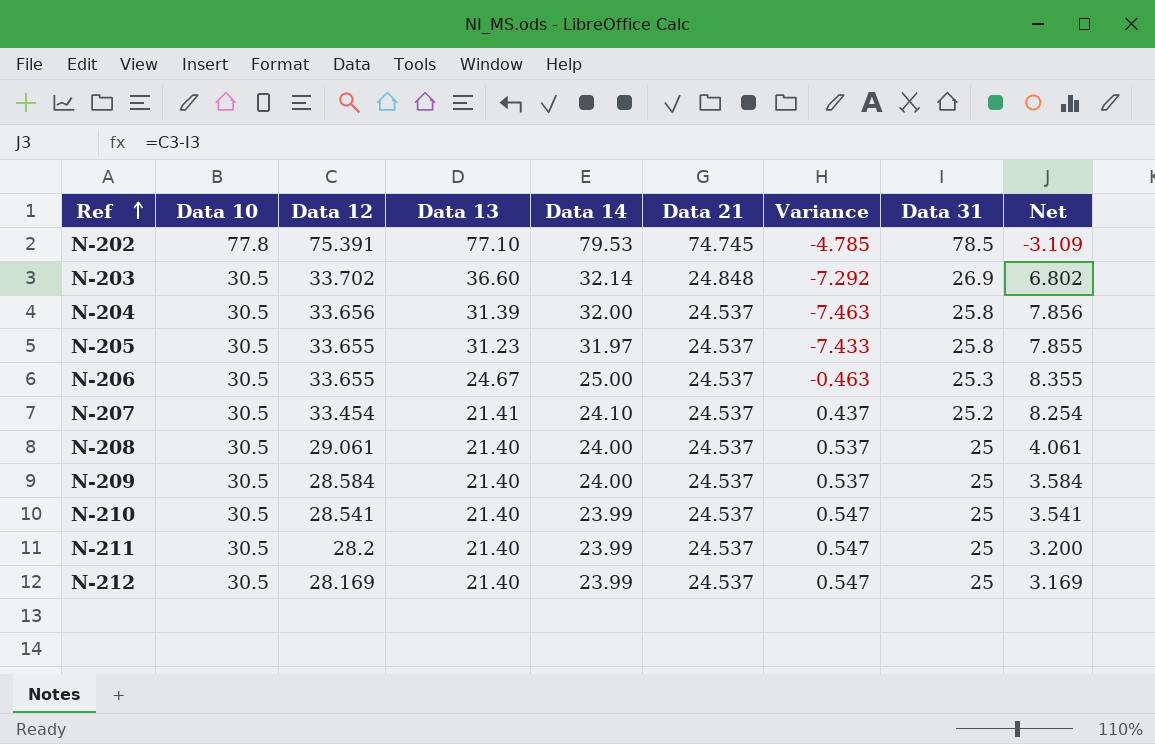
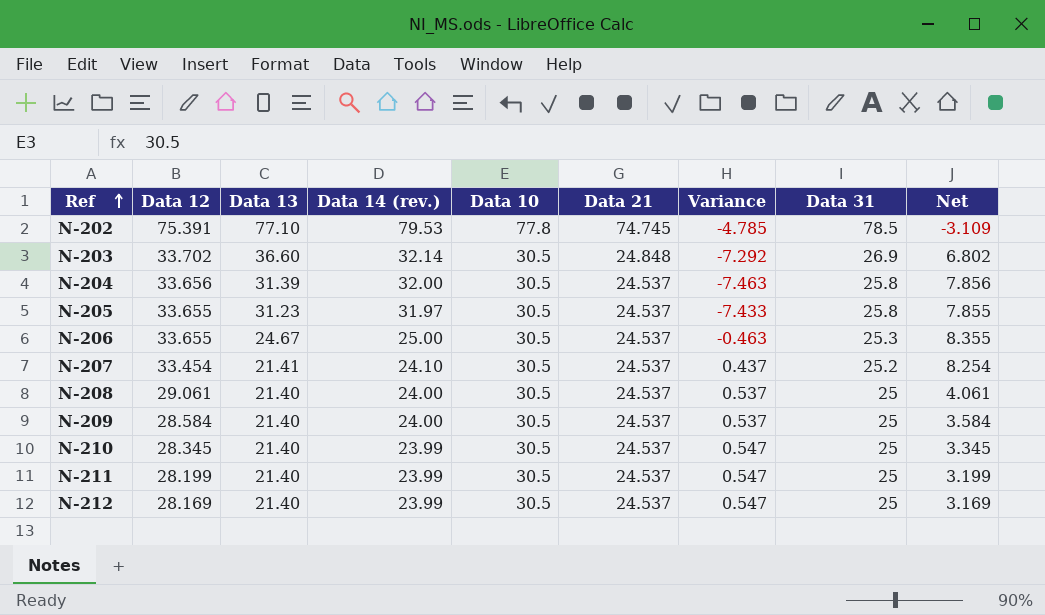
column name: Data 14 -> Data 14 (rev.)
column Data 10 | position: 2 -> 5
N-210 | Data 12: 28.541 -> 28.345
N-210 | Net: 3.541 -> 3.345
N-211 | Data 12: 28.2 -> 28.199
N-211 | Net: 3.200 -> 3.199

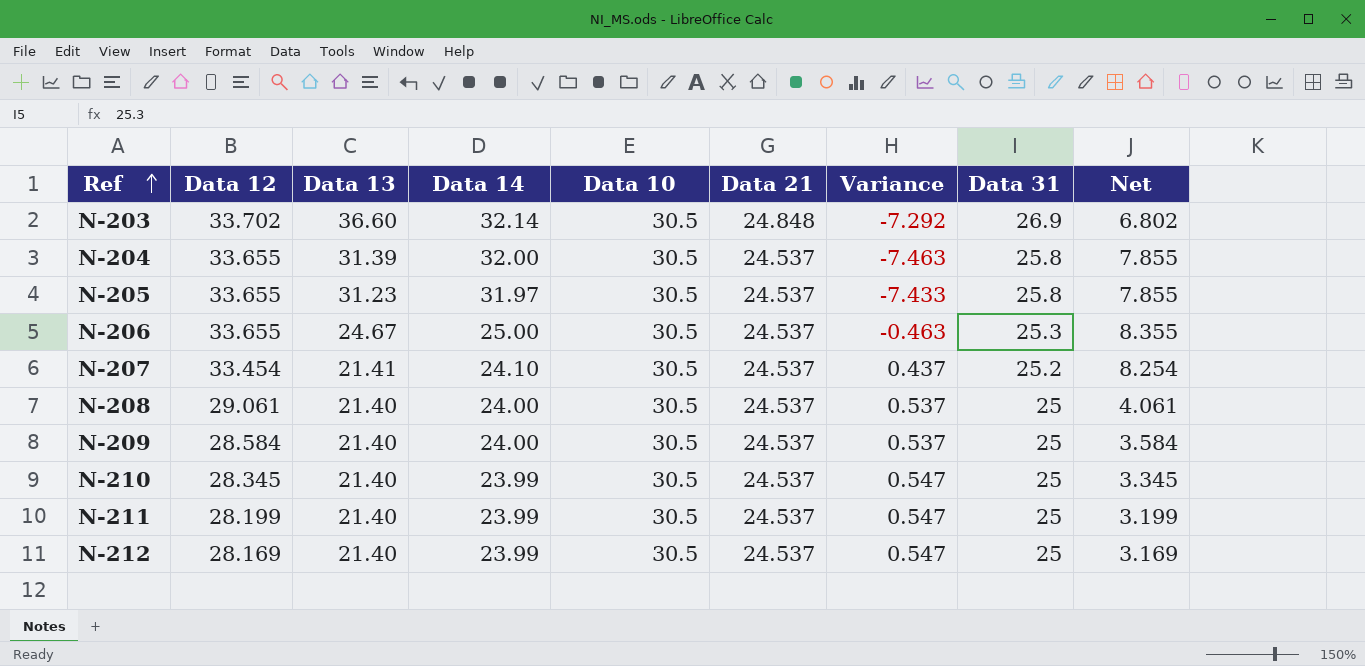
column name: Data 14 (rev.) -> Data 14
row N-202: 75.391 | 77.10 | 79.53 | 77.8 | 74.745 | -4.785 | 78.5 | -3.109 -> none
N-204 | Data 12: 33.656 -> 33.655
N-204 | Net: 7.856 -> 7.855

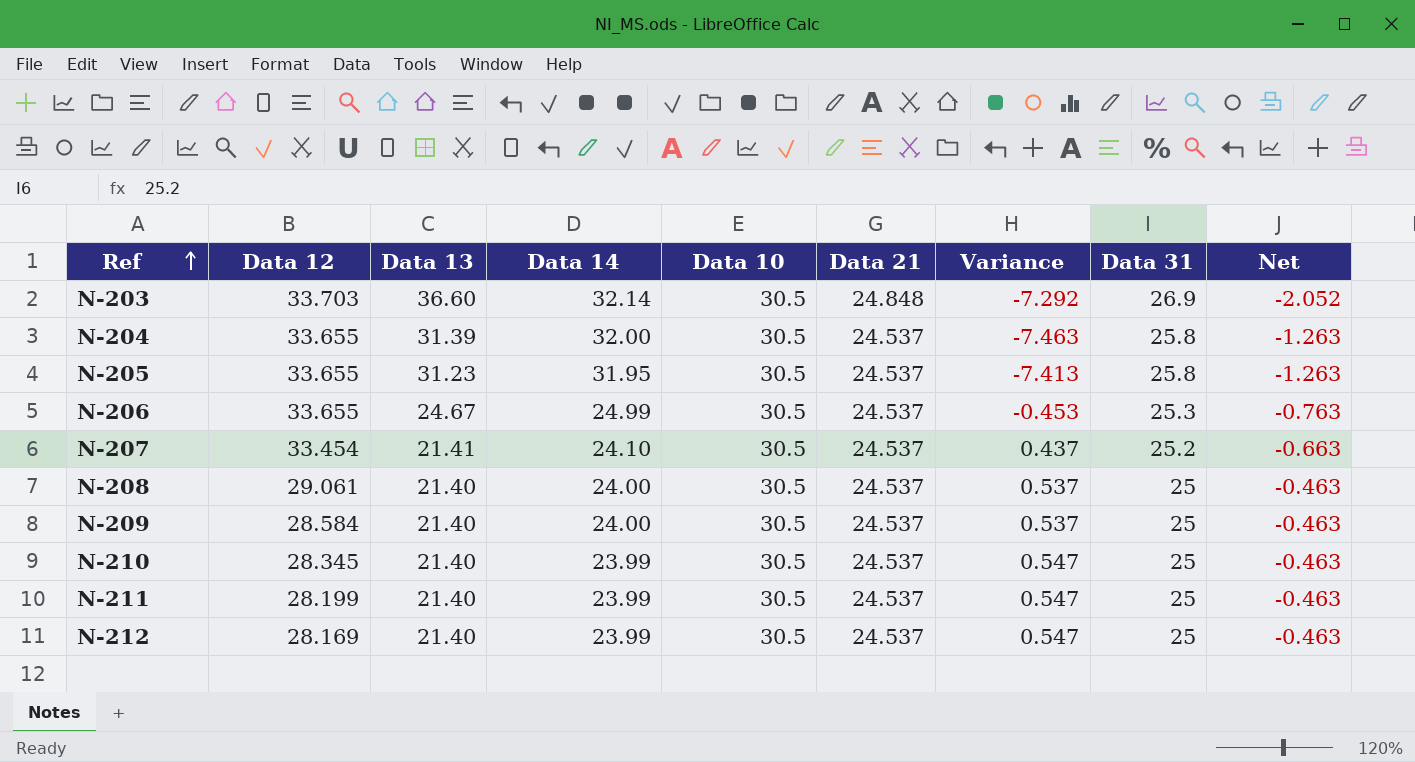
column Net | formula: [Data 12] - [Data 31] -> [Data 21] - [Data 31]
N-203 | Data 12: 33.702 -> 33.703
N-205 | Data 14: 31.97 -> 31.95
N-205 | Variance: -7.433 -> -7.413
N-206 | Data 14: 25.00 -> 24.99
N-206 | Variance: -0.463 -> -0.453

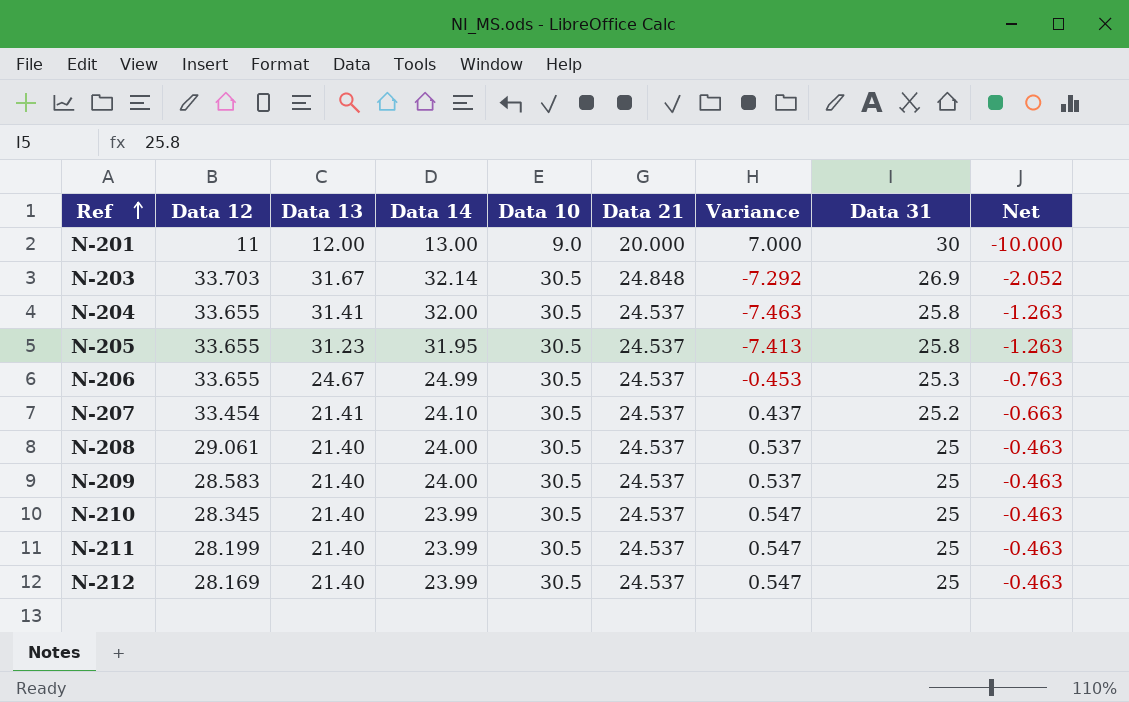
row N-201: none -> 11 | 12.00 | 13.00 | 9.0 | 20.000 | 7.000 | 30 | -10.000
N-203 | Data 13: 36.60 -> 31.67
N-204 | Data 13: 31.39 -> 31.41
N-209 | Data 12: 28.584 -> 28.583

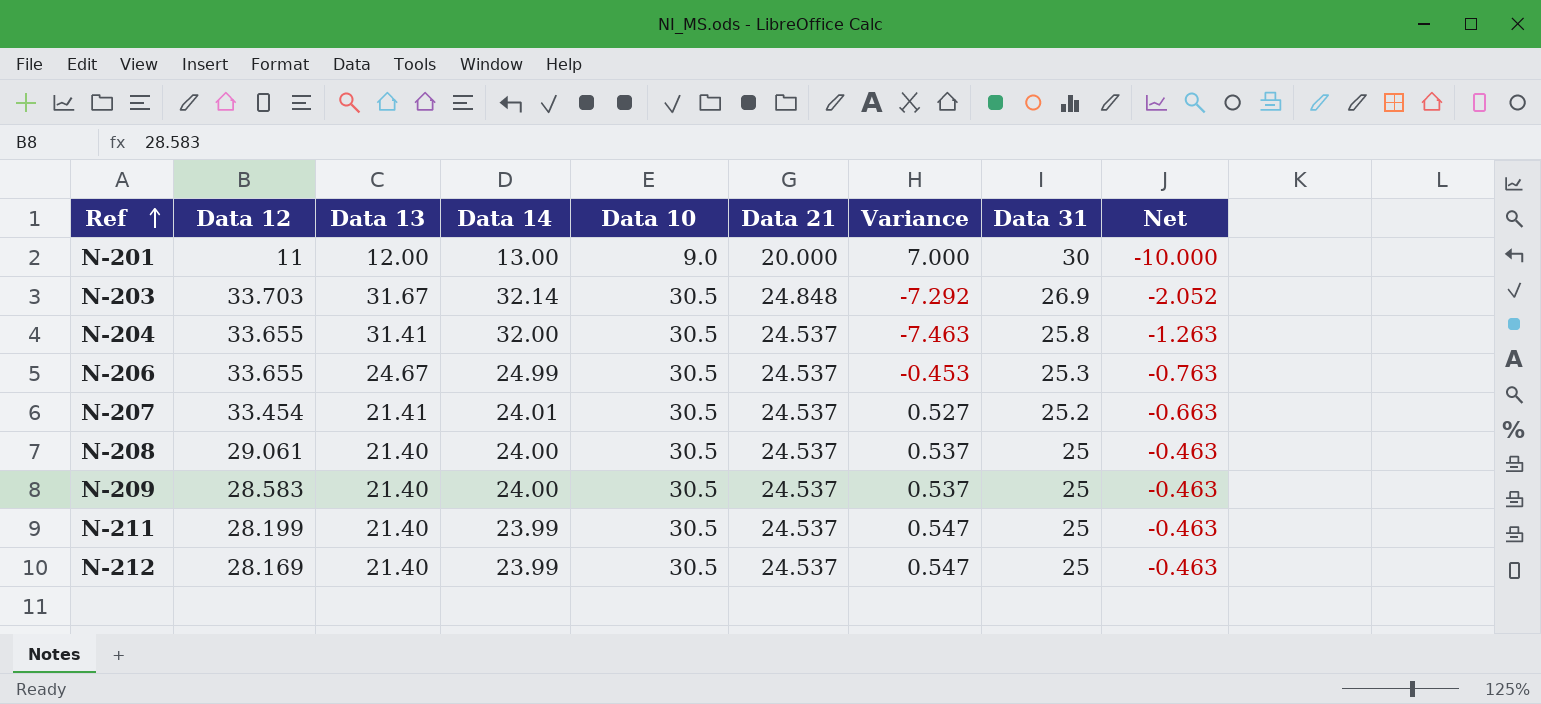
row N-205: 33.655 | 31.23 | 31.95 | 30.5 | 24.537 | -7.413 | 25.8 | -1.263 -> none
row N-210: 28.345 | 21.40 | 23.99 | 30.5 | 24.537 | 0.547 | 25 | -0.463 -> none
N-207 | Data 14: 24.10 -> 24.01
N-207 | Variance: 0.437 -> 0.527

